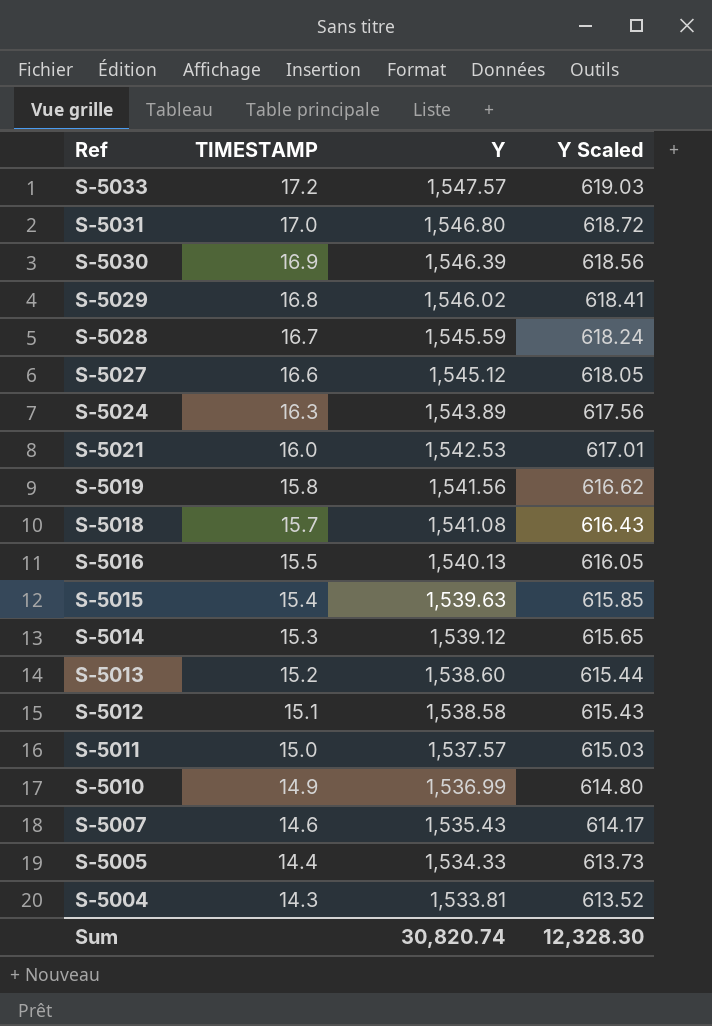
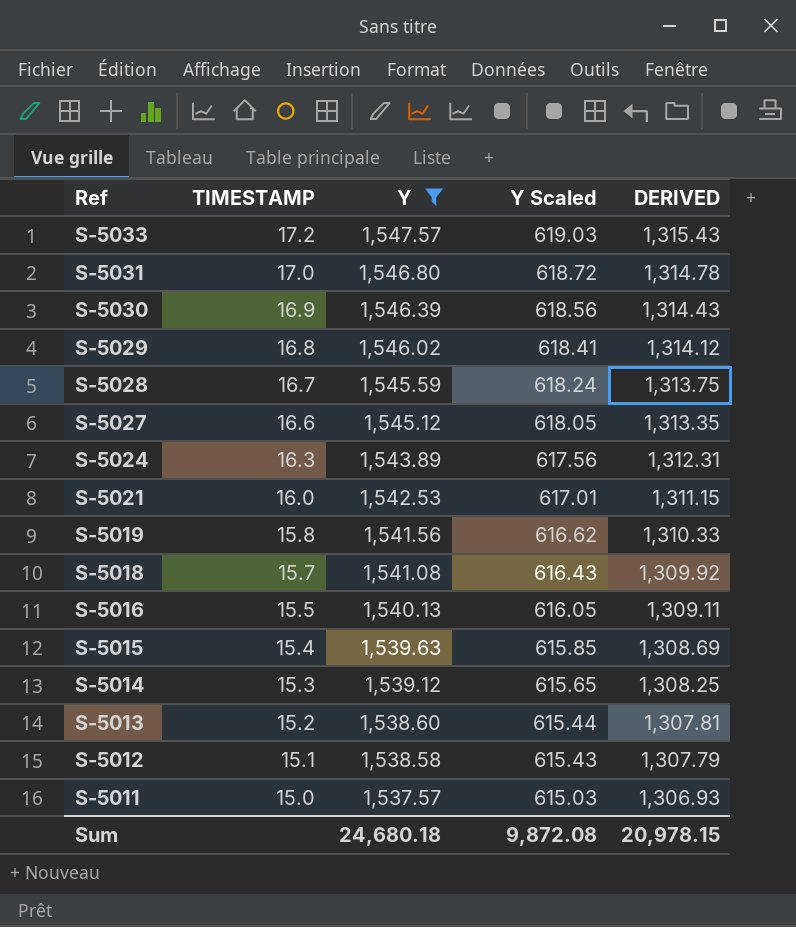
filter: none -> Y >= 1,537.57
column DERIVED | formula: none -> [Y] * 0.85
Sum | Y: 30,820.74 -> 24,680.18
Sum | Y Scaled: 12,328.30 -> 9,872.08

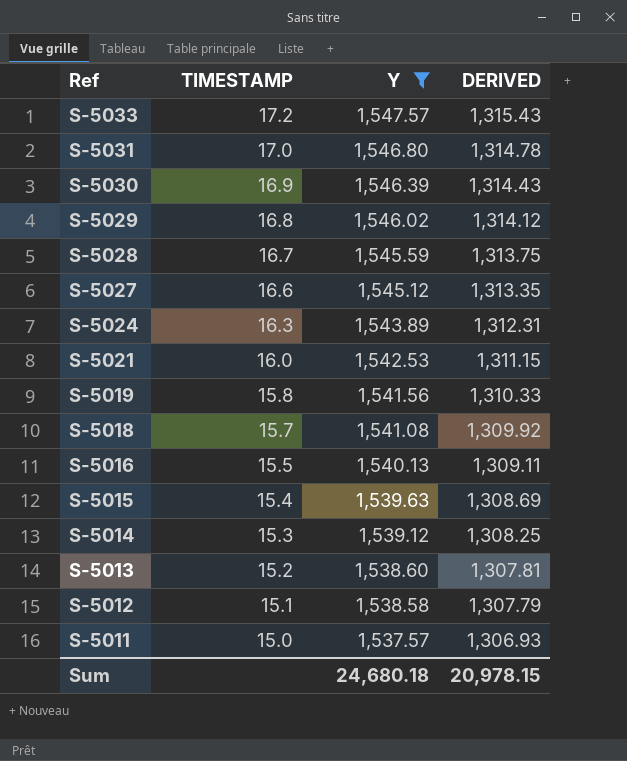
column Y Scaled | formula: [Y] * 0.4 -> none

